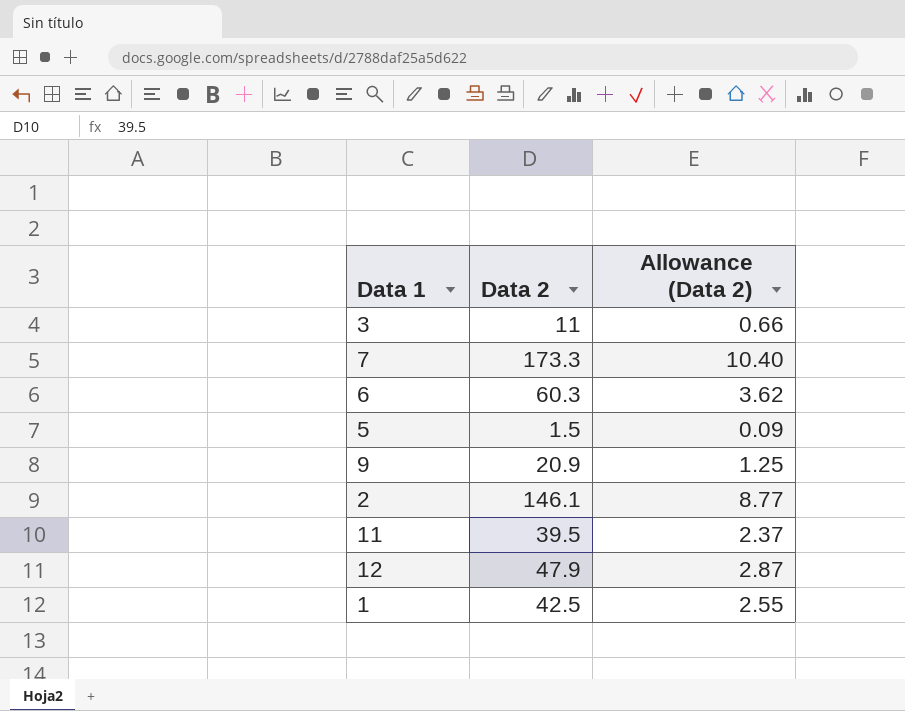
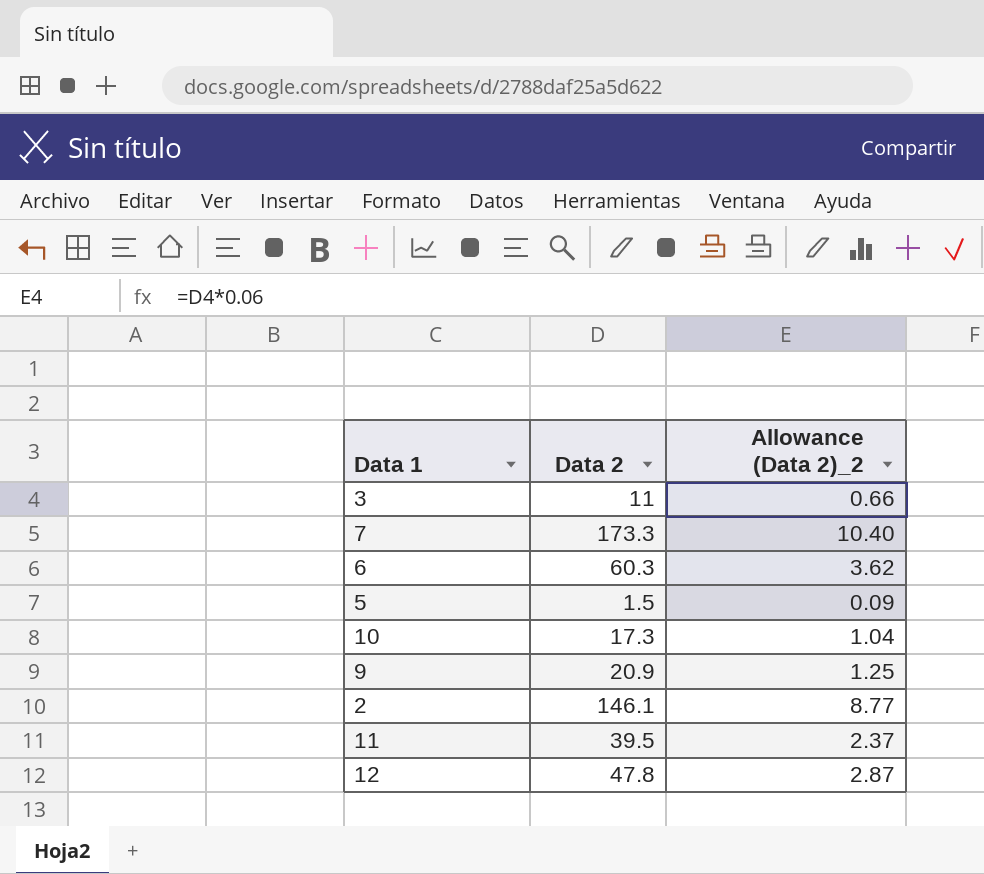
column name: Allowance (Data 2) -> Allowance (Data 2)_2
row 1: 42.5 | 2.55 -> none
row 10: none -> 17.3 | 1.04
12 | Data 2: 47.9 -> 47.8

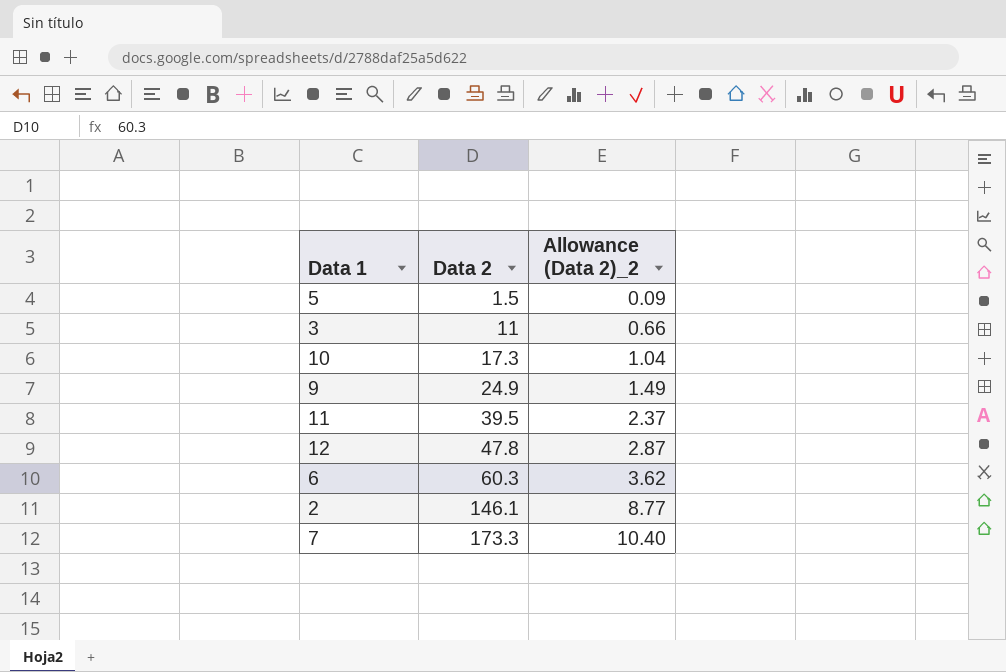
row order: none -> Data 2 ascending
9 | Data 2: 20.9 -> 24.9
9 | Allowance (Data 2)_2: 1.25 -> 1.49

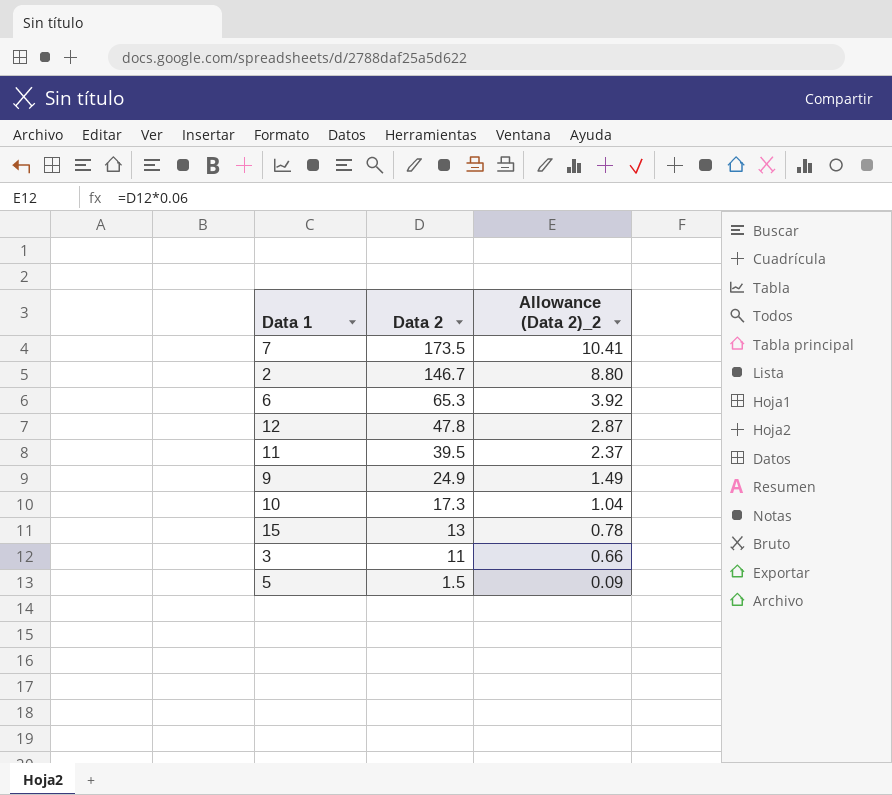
row order: Data 2 ascending -> Data 2 descending
7 | Data 2: 173.3 -> 173.5
7 | Allowance (Data 2)_2: 10.40 -> 10.41
2 | Data 2: 146.1 -> 146.7
2 | Allowance (Data 2)_2: 8.77 -> 8.80
6 | Data 2: 60.3 -> 65.3
6 | Allowance (Data 2)_2: 3.62 -> 3.92
row 15: none -> 13 | 0.78

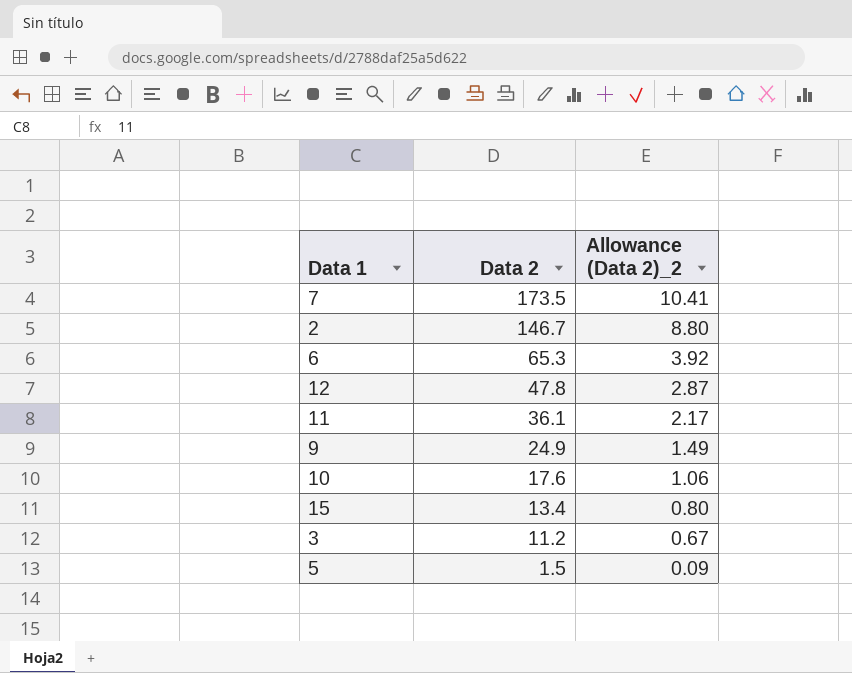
11 | Data 2: 39.5 -> 36.1
11 | Allowance (Data 2)_2: 2.37 -> 2.17
10 | Data 2: 17.3 -> 17.6
10 | Allowance (Data 2)_2: 1.04 -> 1.06
15 | Data 2: 13 -> 13.4
15 | Allowance (Data 2)_2: 0.78 -> 0.80
3 | Data 2: 11 -> 11.2
3 | Allowance (Data 2)_2: 0.66 -> 0.67

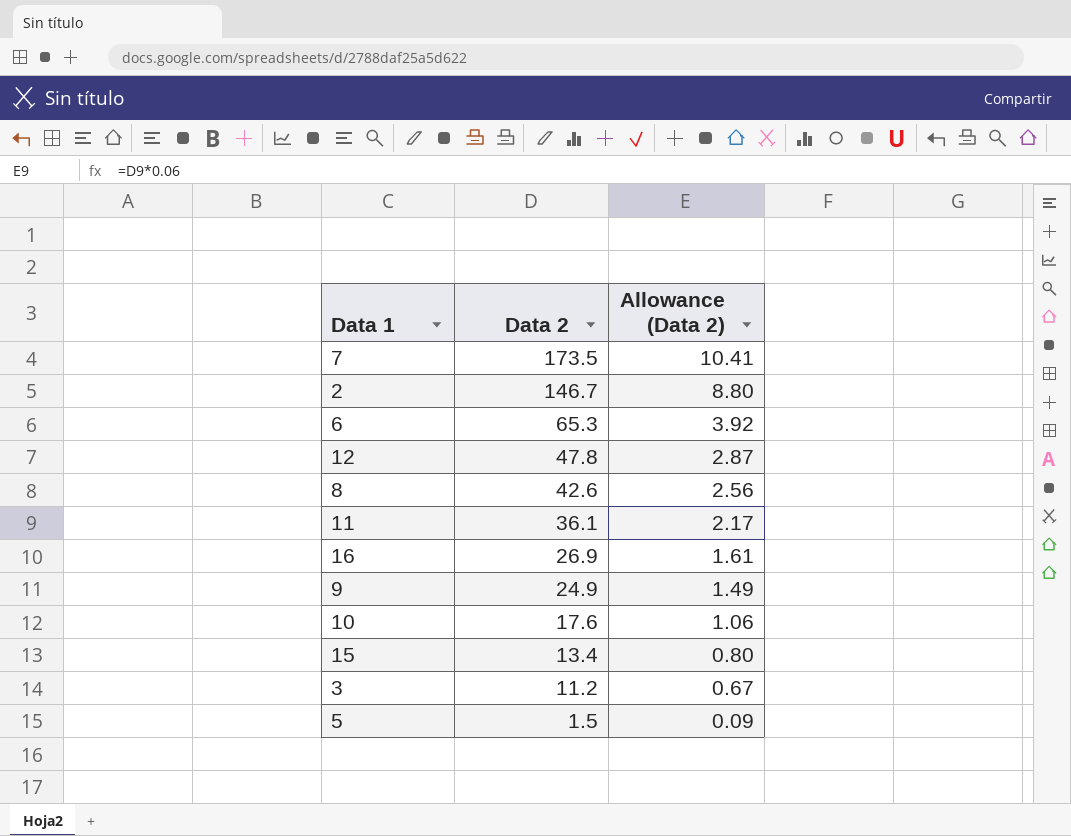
column name: Allowance (Data 2)_2 -> Allowance (Data 2)
row 8: none -> 42.6 | 2.56
row 16: none -> 26.9 | 1.61

